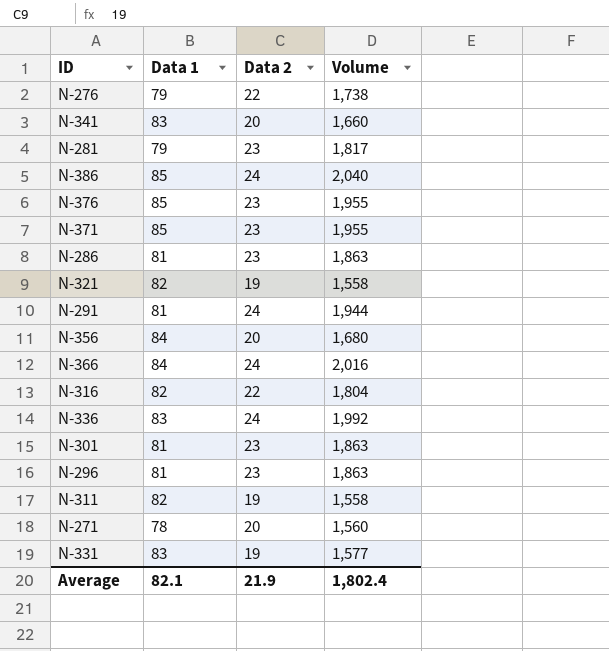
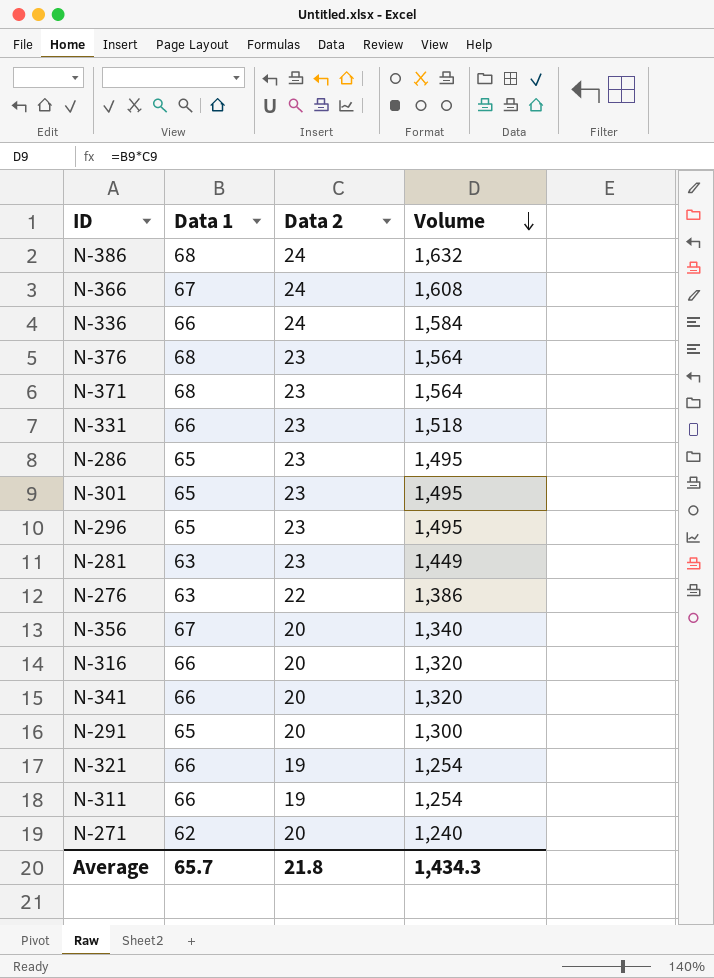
row order: none -> Volume descending
N-386 | Data 1: 85 -> 68
N-386 | Volume: 2,040 -> 1,632
N-366 | Data 1: 84 -> 67
N-366 | Volume: 2,016 -> 1,608
N-336 | Data 1: 83 -> 66
N-336 | Volume: 1,992 -> 1,584
N-376 | Data 1: 85 -> 68
N-376 | Volume: 1,955 -> 1,564
N-371 | Data 1: 85 -> 68
N-371 | Volume: 1,955 -> 1,564
N-331 | Data 1: 83 -> 66
N-331 | Data 2: 19 -> 23
N-331 | Volume: 1,577 -> 1,518
N-286 | Data 1: 81 -> 65
N-286 | Volume: 1,863 -> 1,495
N-301 | Data 1: 81 -> 65
N-301 | Volume: 1,863 -> 1,495
N-296 | Data 1: 81 -> 65
N-296 | Volume: 1,863 -> 1,495
N-281 | Data 1: 79 -> 63
N-281 | Volume: 1,817 -> 1,449
N-276 | Data 1: 79 -> 63
N-276 | Volume: 1,738 -> 1,386
N-356 | Data 1: 84 -> 67
N-356 | Volume: 1,680 -> 1,340
N-316 | Data 1: 82 -> 66
N-316 | Data 2: 22 -> 20
N-316 | Volume: 1,804 -> 1,320
N-341 | Data 1: 83 -> 66
N-341 | Volume: 1,660 -> 1,320
N-291 | Data 1: 81 -> 65
N-291 | Data 2: 24 -> 20
N-291 | Volume: 1,944 -> 1,300
N-321 | Data 1: 82 -> 66
N-321 | Volume: 1,558 -> 1,254
N-311 | Data 1: 82 -> 66
N-311 | Volume: 1,558 -> 1,254
N-271 | Data 1: 78 -> 62
N-271 | Volume: 1,560 -> 1,240
Average | Data 1: 82.1 -> 65.7
Average | Data 2: 21.9 -> 21.8
Average | Volume: 1,802.4 -> 1,434.3

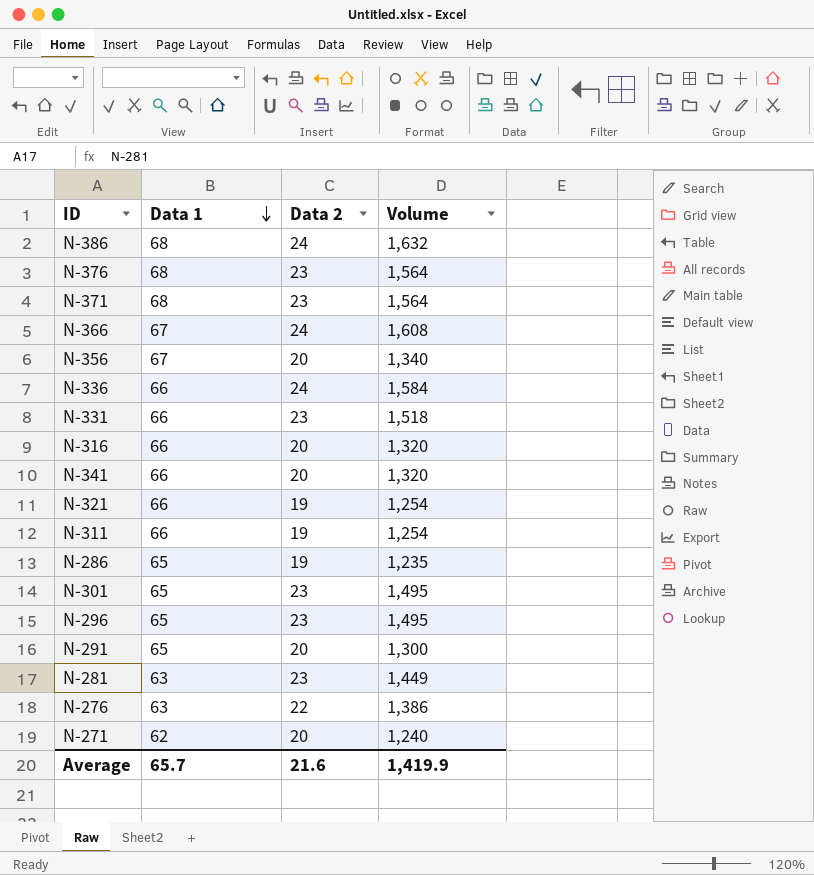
row order: Volume descending -> Data 1 descending
N-286 | Data 2: 23 -> 19
N-286 | Volume: 1,495 -> 1,235
Average | Data 2: 21.8 -> 21.6
Average | Volume: 1,434.3 -> 1,419.9

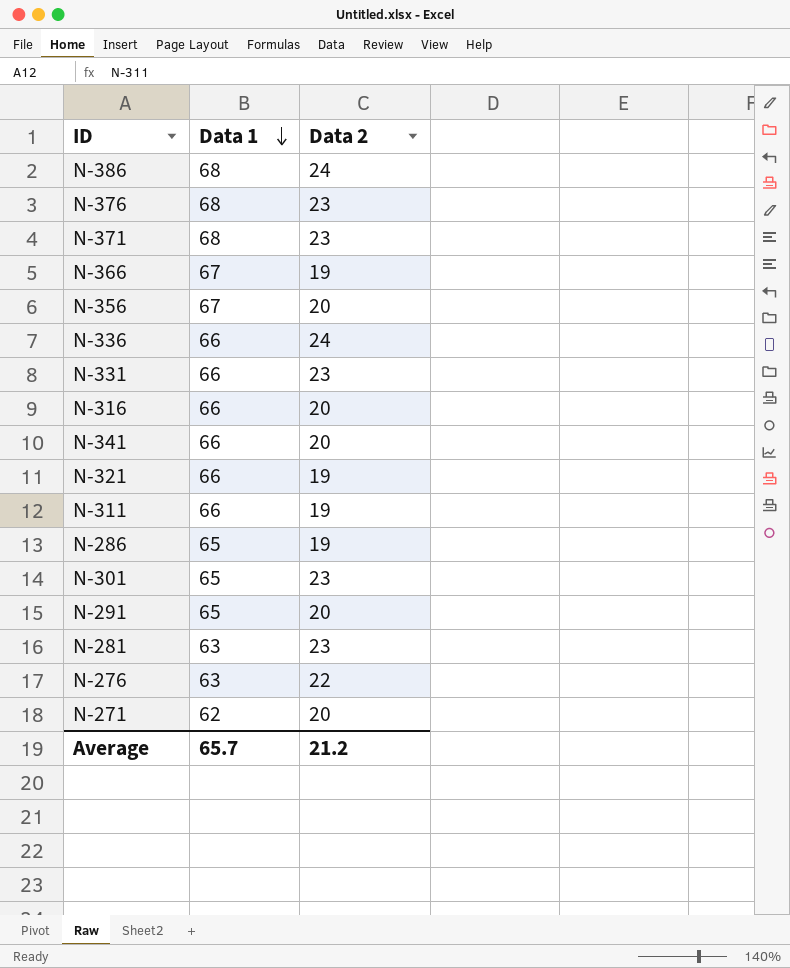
column Volume | formula: [Data 1] * [Data 2] -> none
row N-296: 65 | 23 | 1,495 -> none
N-366 | Data 2: 24 -> 19
Average | Data 2: 21.6 -> 21.2

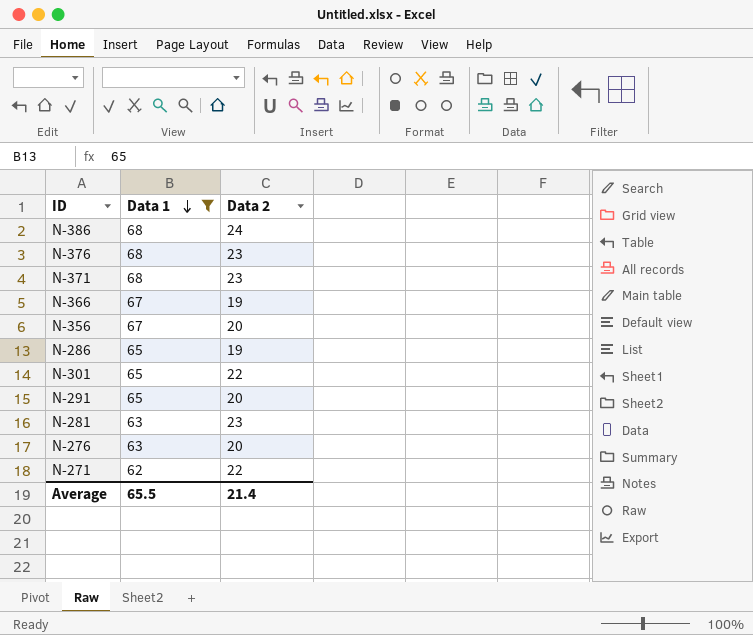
filter: none -> Data 1 != 66
N-301 | Data 2: 23 -> 22
N-276 | Data 2: 22 -> 20
N-271 | Data 2: 20 -> 22
Average | Data 1: 65.7 -> 65.5
Average | Data 2: 21.2 -> 21.4

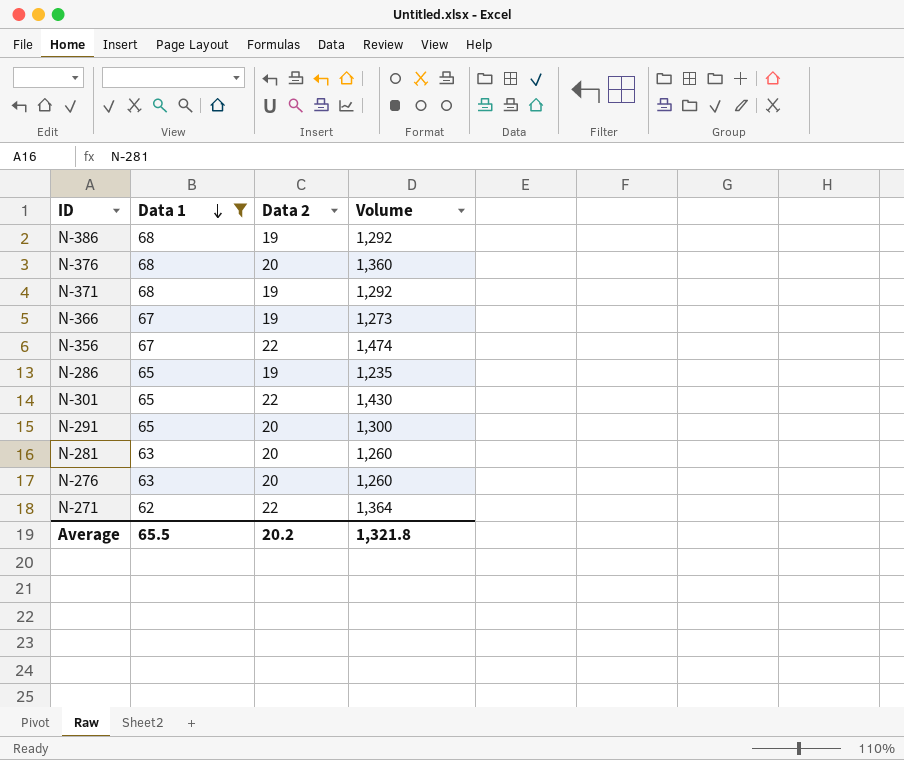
column Volume | formula: none -> [Data 1] * [Data 2]
N-386 | Data 2: 24 -> 19
N-376 | Data 2: 23 -> 20
N-371 | Data 2: 23 -> 19
N-356 | Data 2: 20 -> 22
N-281 | Data 2: 23 -> 20
Average | Data 2: 21.4 -> 20.2

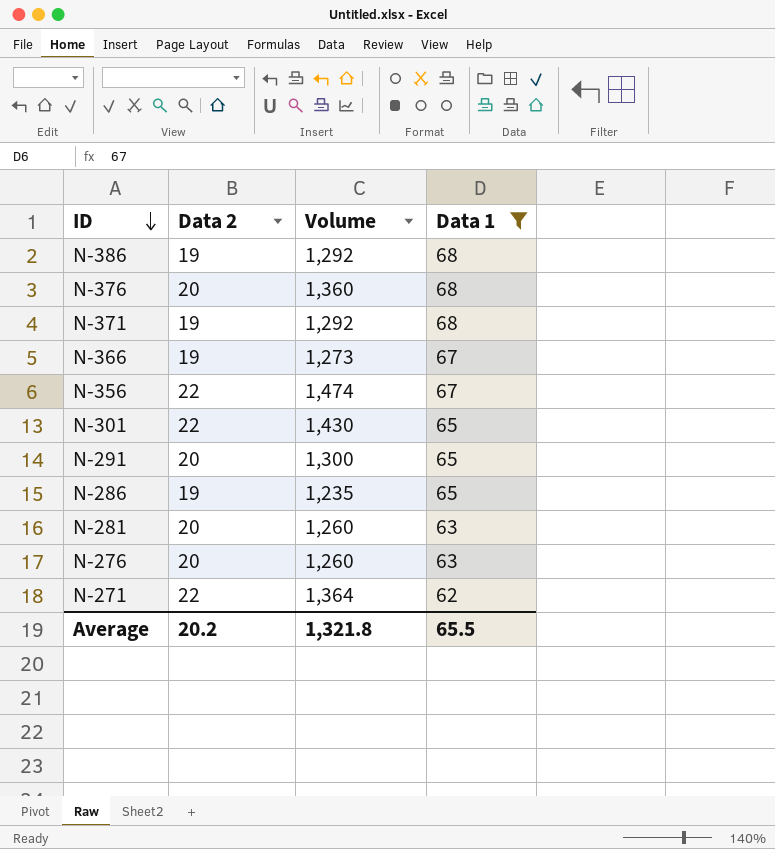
row order: Data 1 descending -> ID descending
column Data 1 | position: 2 -> 4

